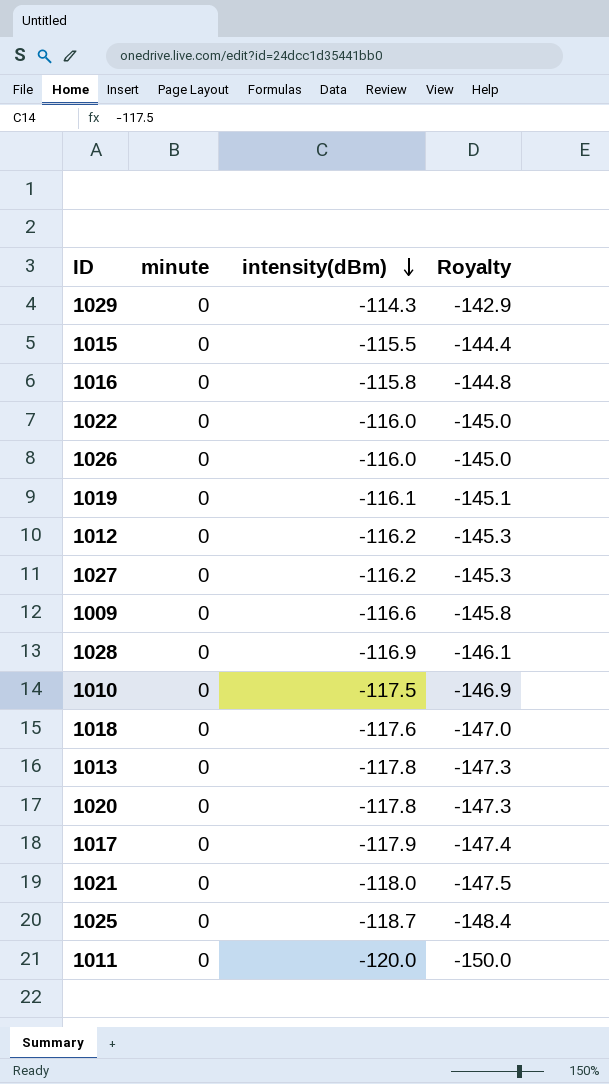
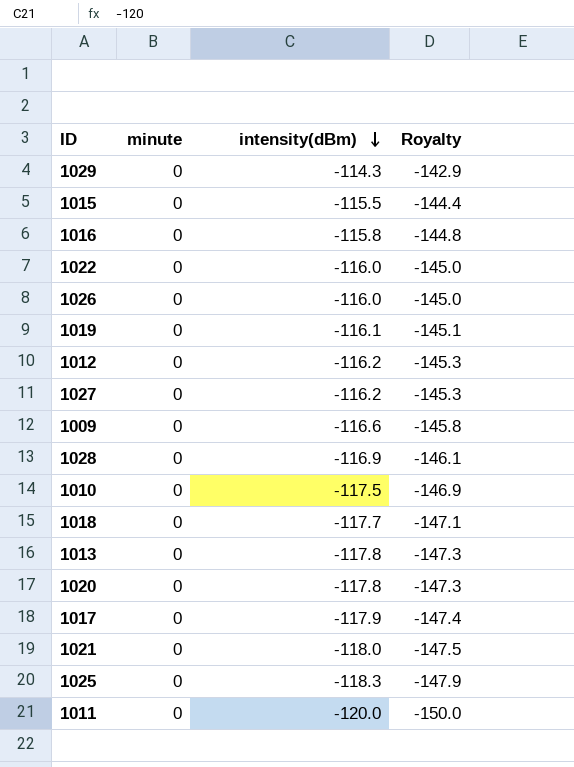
1018 | intensity(dBm): -117.6 -> -117.7
1018 | Royalty: -147.0 -> -147.1
1025 | intensity(dBm): -118.7 -> -118.3
1025 | Royalty: -148.4 -> -147.9

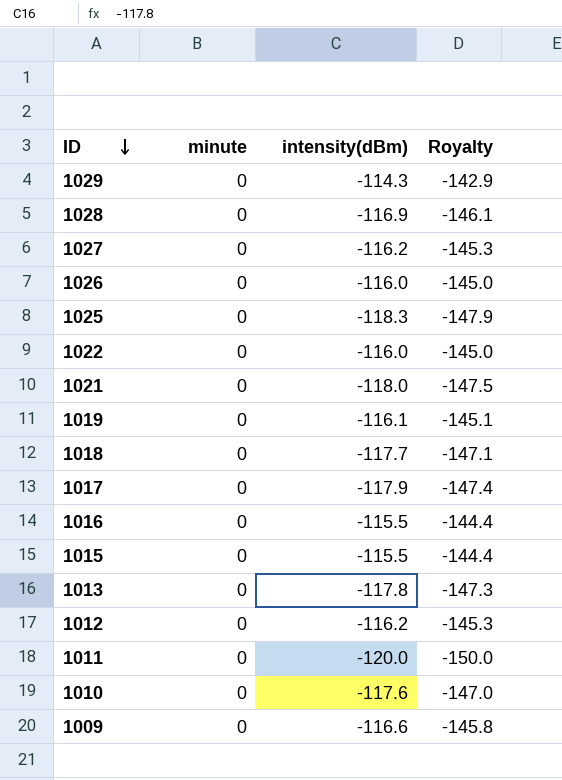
row order: intensity(dBm) descending -> ID descending
row 1020: 0 | -117.8 | -147.3 -> none
1016 | intensity(dBm): -115.8 -> -115.5
1016 | Royalty: -144.8 -> -144.4
1010 | intensity(dBm): -117.5 -> -117.6
1010 | Royalty: -146.9 -> -147.0

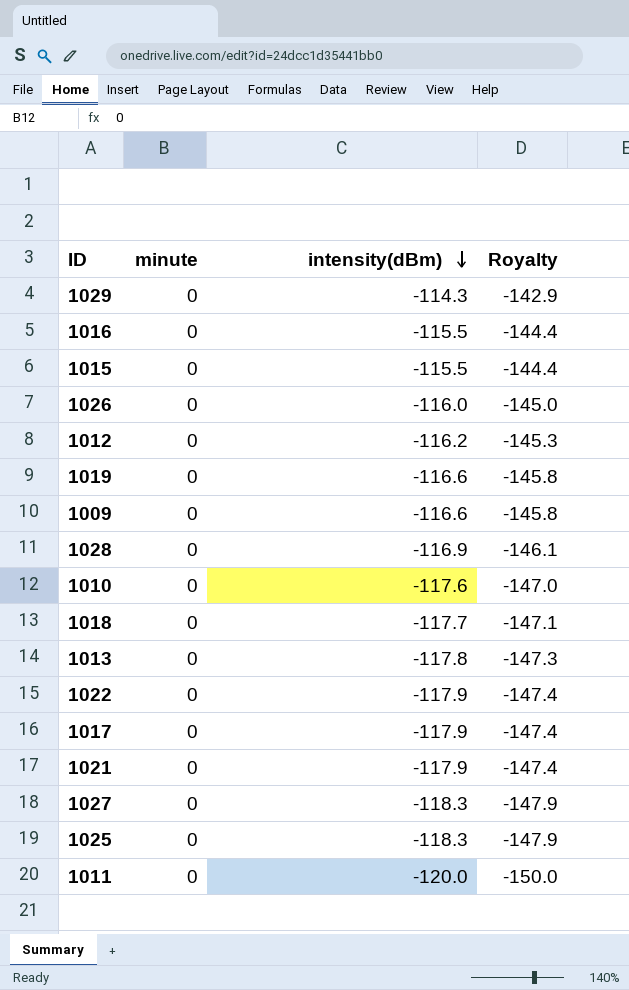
row order: ID descending -> intensity(dBm) descending
1019 | intensity(dBm): -116.1 -> -116.6
1019 | Royalty: -145.1 -> -145.8
1022 | intensity(dBm): -116.0 -> -117.9
1022 | Royalty: -145.0 -> -147.4
1021 | intensity(dBm): -118.0 -> -117.9
1021 | Royalty: -147.5 -> -147.4
1027 | intensity(dBm): -116.2 -> -118.3
1027 | Royalty: -145.3 -> -147.9

